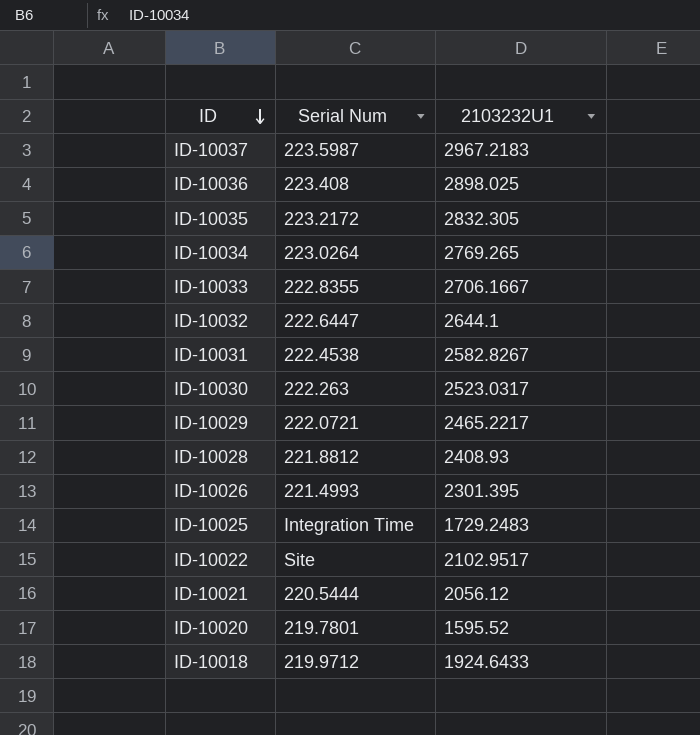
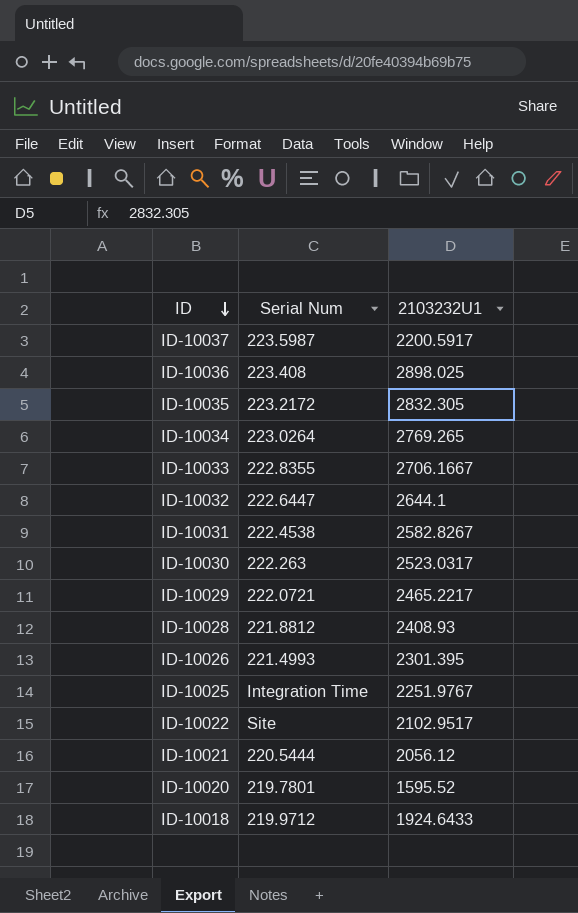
ID-10037 | 2103232U1: 2967.2183 -> 2200.5917
ID-10025 | 2103232U1: 1729.2483 -> 2251.9767

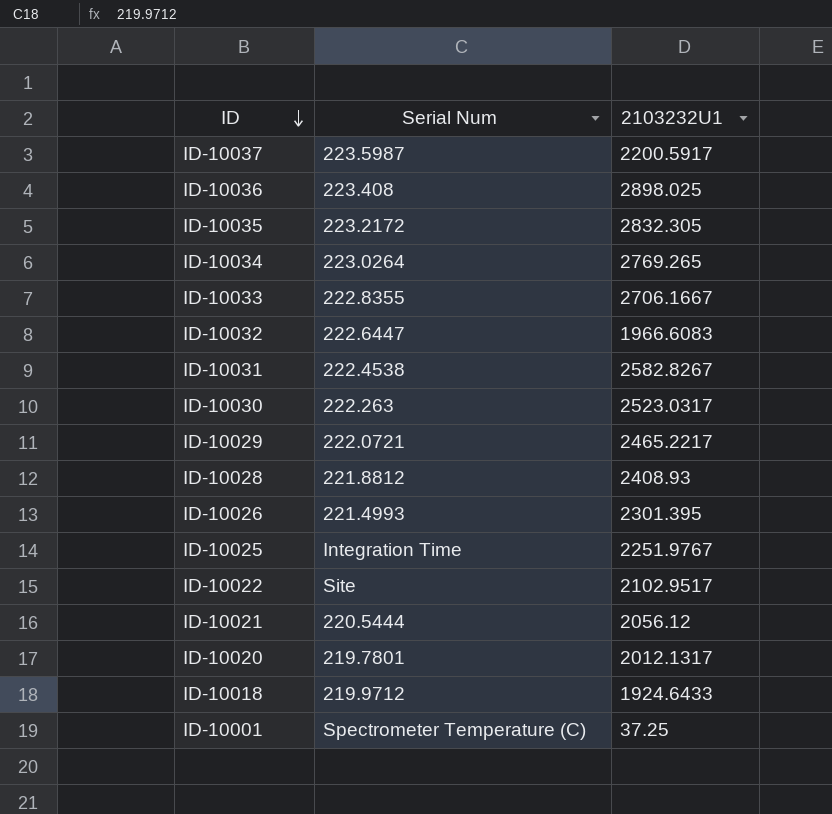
ID-10032 | 2103232U1: 2644.1 -> 1966.6083
ID-10020 | 2103232U1: 1595.52 -> 2012.1317
row ID-10001: none -> Spectrometer Temperature (C) | 37.25

